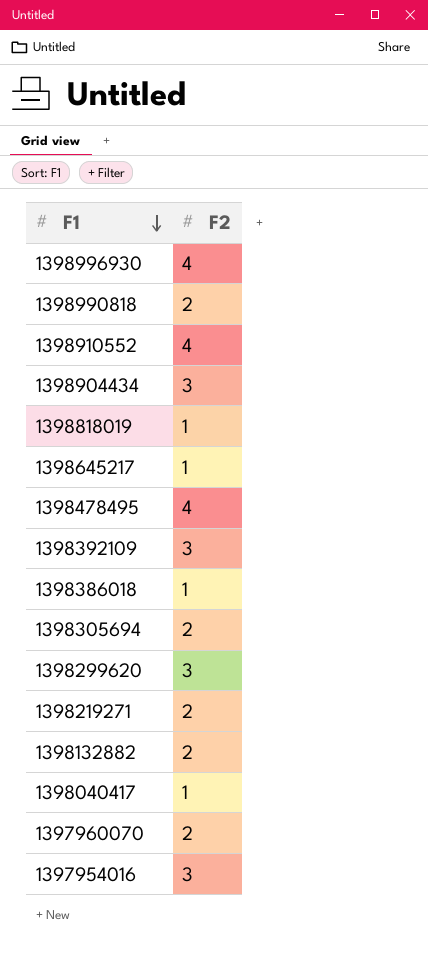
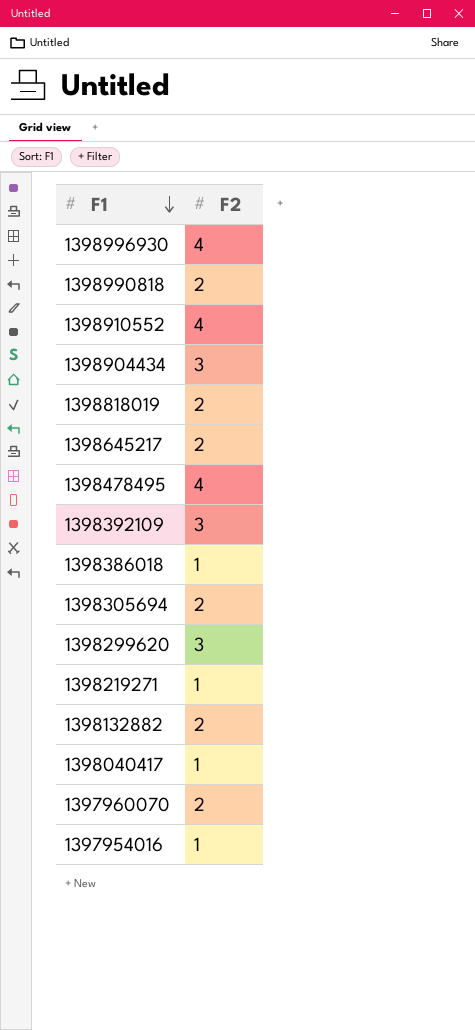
1398818019 | F2: 1 -> 2
1398645217 | F2: 1 -> 2
1398219271 | F2: 2 -> 1
1397954016 | F2: 3 -> 1

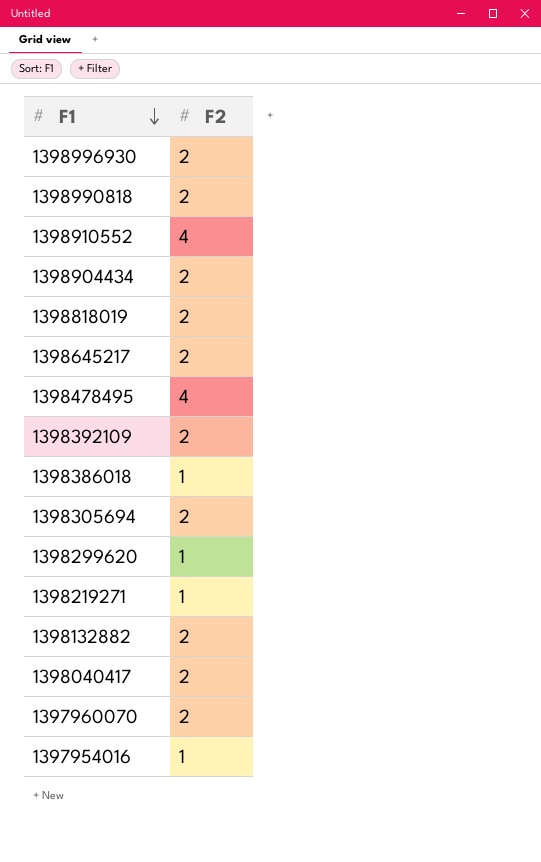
1398996930 | F2: 4 -> 2
1398904434 | F2: 3 -> 2
1398392109 | F2: 3 -> 2
1398299620 | F2: 3 -> 1
1398040417 | F2: 1 -> 2

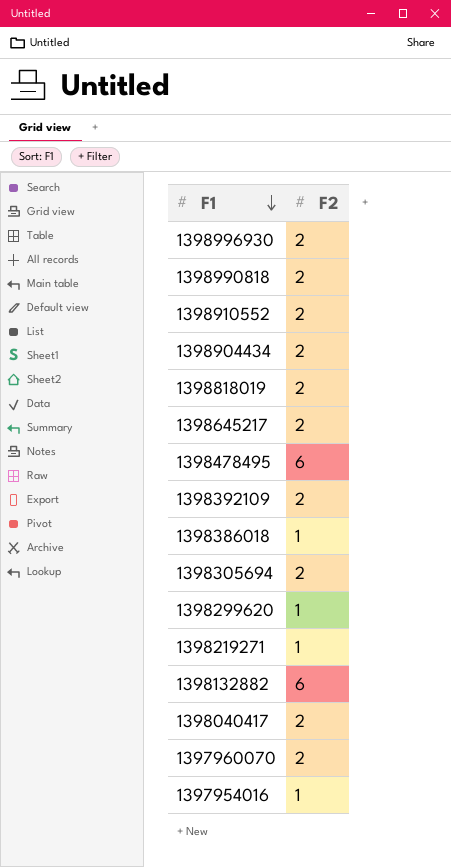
1398910552 | F2: 4 -> 2
1398478495 | F2: 4 -> 6
1398132882 | F2: 2 -> 6

